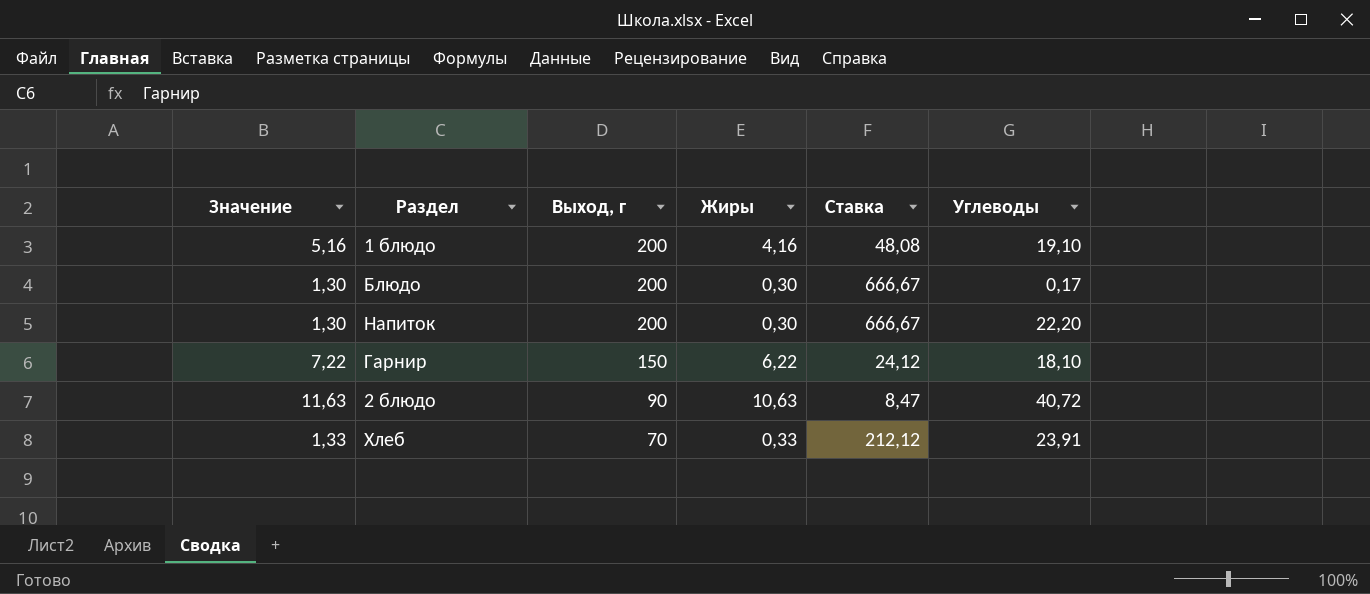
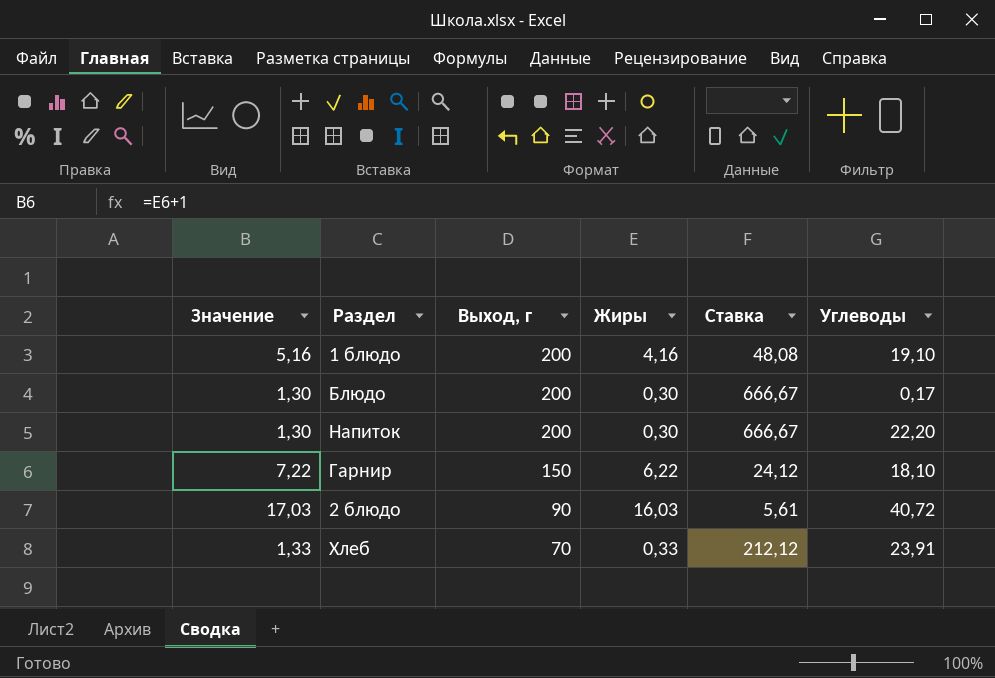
2 блюдо | Значение: 11,63 -> 17,03
2 блюдо | Жиры: 10,63 -> 16,03
2 блюдо | Ставка: 8,47 -> 5,61

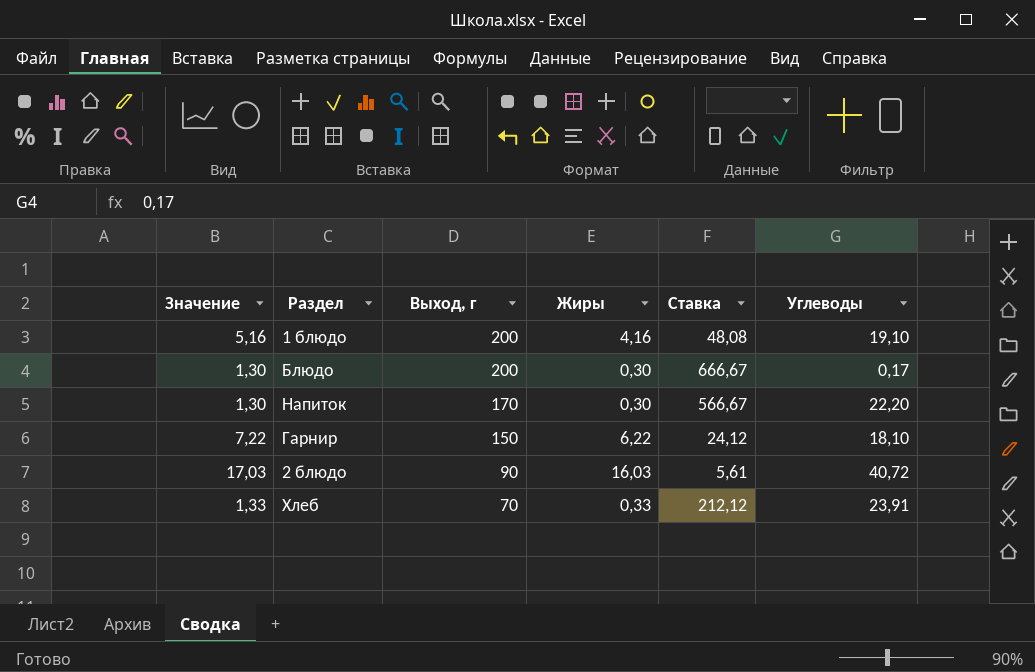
Напиток | Выход, г: 200 -> 170
Напиток | Ставка: 666,67 -> 566,67

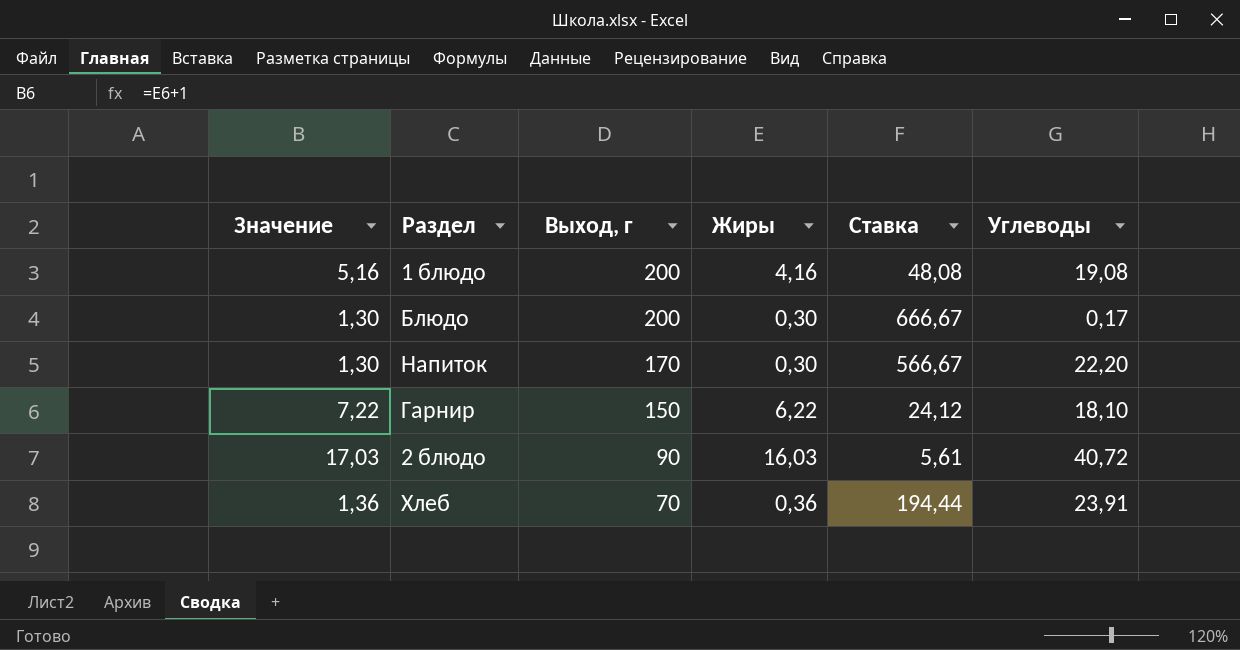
1 блюдо | Углеводы: 19,10 -> 19,08
Хлеб | Значение: 1,33 -> 1,36
Хлеб | Жиры: 0,33 -> 0,36
Хлеб | Ставка: 212,12 -> 194,44

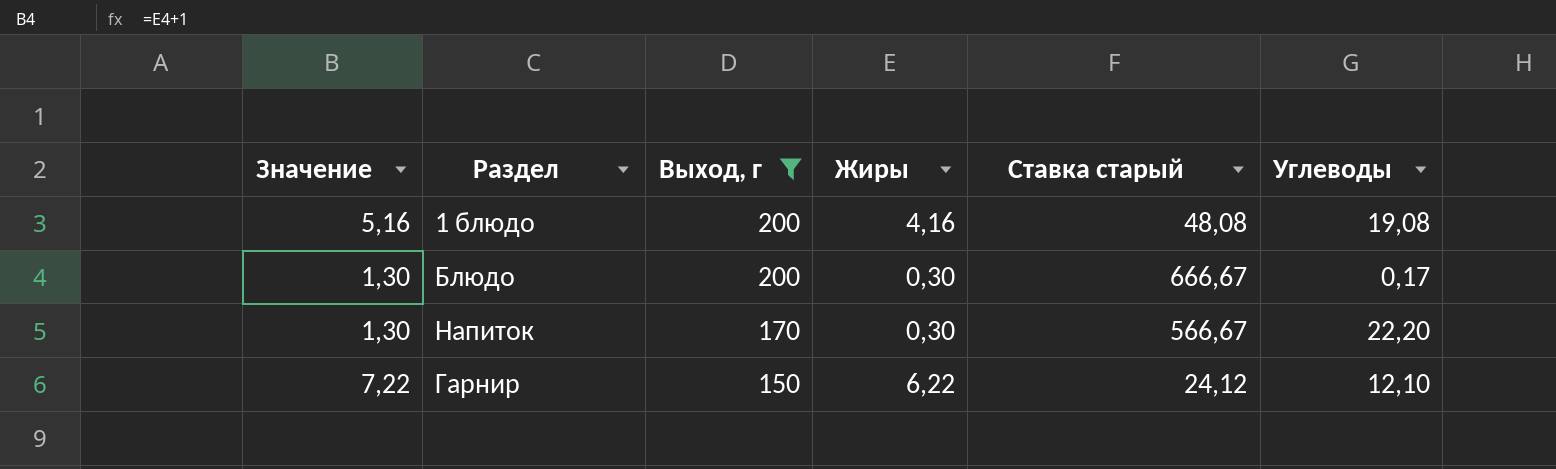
filter: none -> Выход, г >= 150
column name: Ставка -> Ставка старый
Гарнир | Углеводы: 18,10 -> 12,10

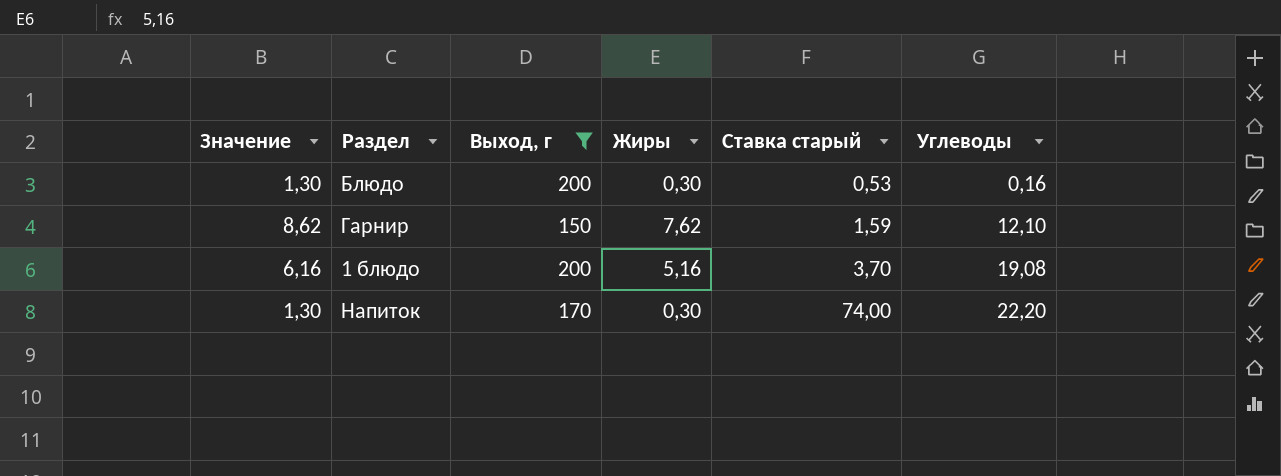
row order: Выход, г descending -> Ставка старый ascending
column Ставка старый | formula: [Выход, г] / [Жиры] -> [Углеводы] / [Жиры]
Блюдо | Углеводы: 0,17 -> 0,16
Гарнир | Значение: 7,22 -> 8,62
Гарнир | Жиры: 6,22 -> 7,62
1 блюдо | Значение: 5,16 -> 6,16
1 блюдо | Жиры: 4,16 -> 5,16

